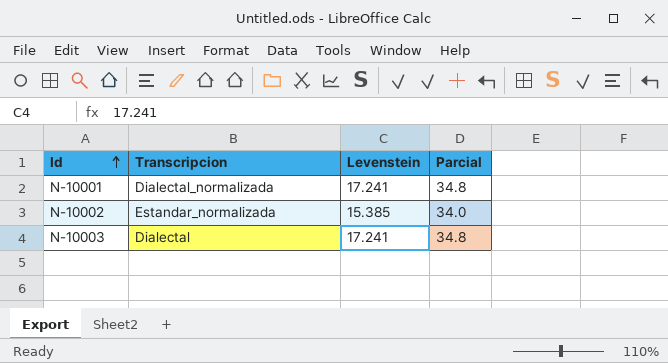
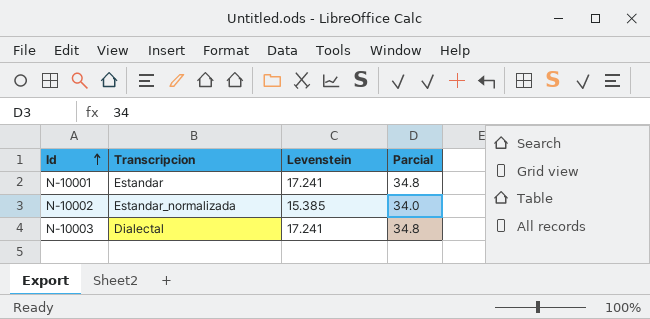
N-10001 | Transcripcion: Dialectal_normalizada -> Estandar

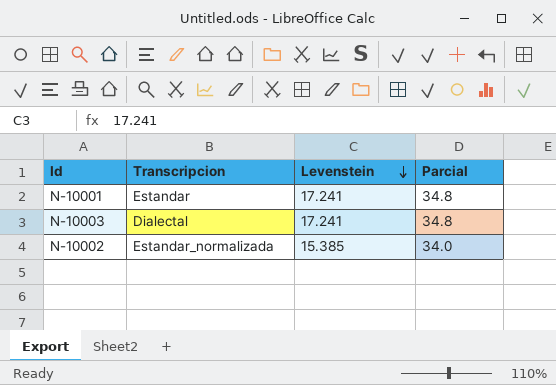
row order: Id ascending -> Levenstein descending

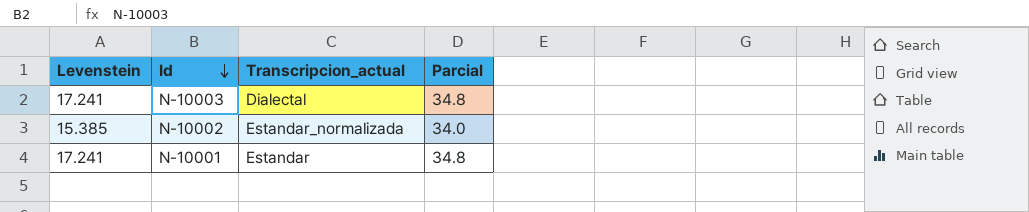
row order: Levenstein descending -> Id descending
column Levenstein | position: 3 -> 1
column name: Transcripcion -> Transcripcion_actual

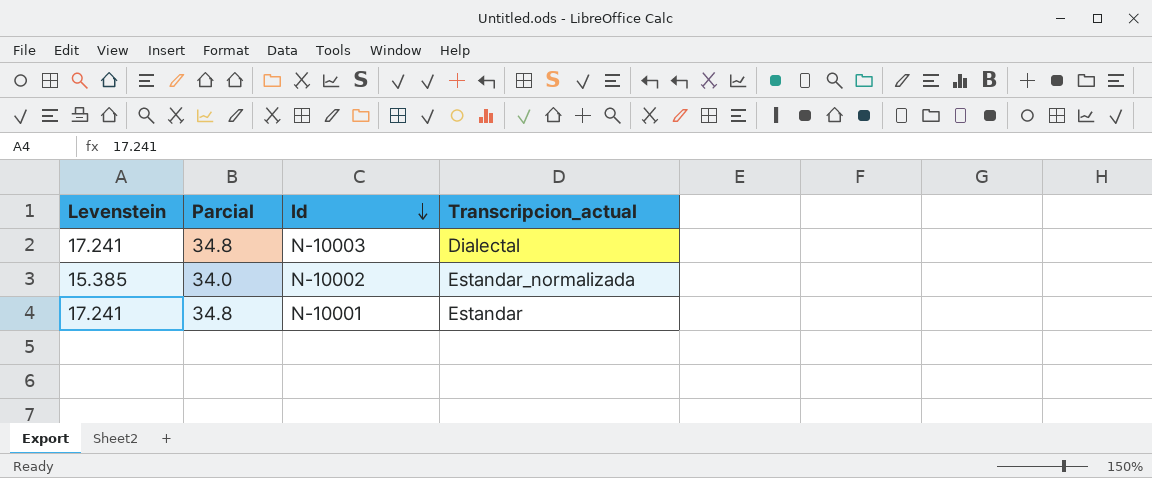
column Parcial | position: 4 -> 2

